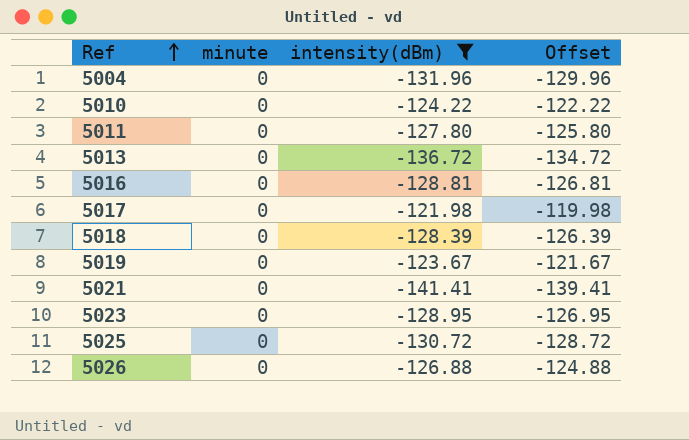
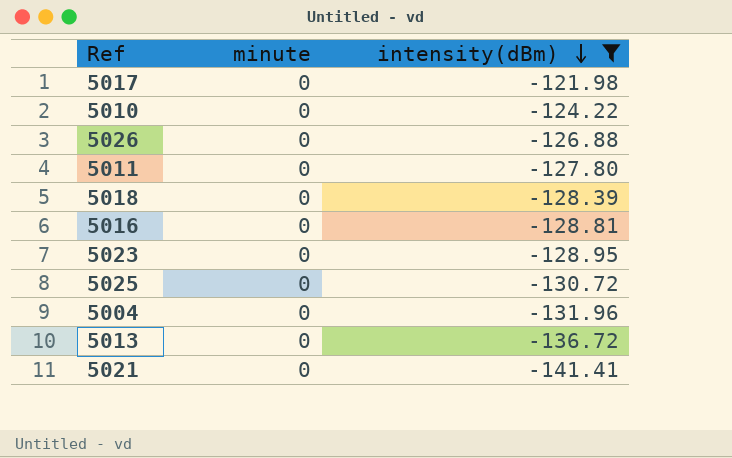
row order: Ref ascending -> intensity(dBm) descending
column Offset | formula: [intensity(dBm)] + 2 -> none
row 5019: 0 | -123.67 | -121.67 -> none

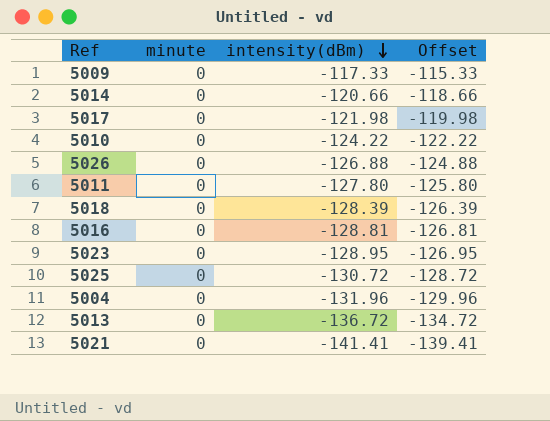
filter: intensity(dBm) <= -121.98 -> none
column Offset | formula: none -> [intensity(dBm)] + 2

